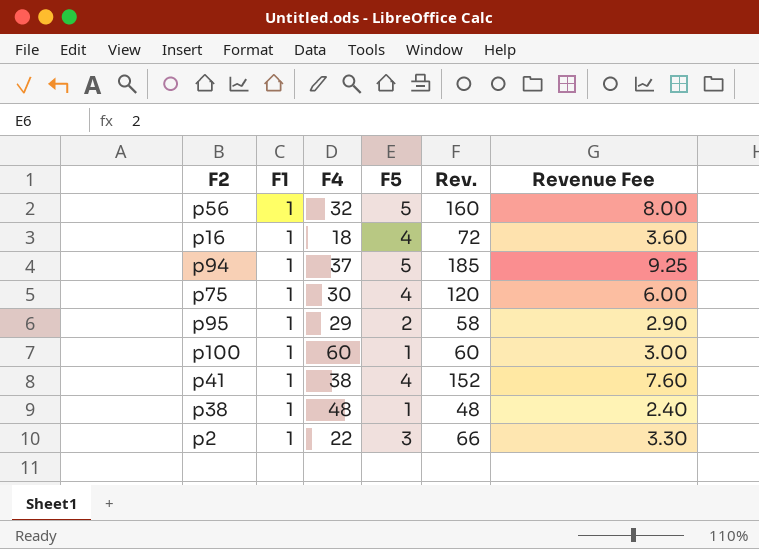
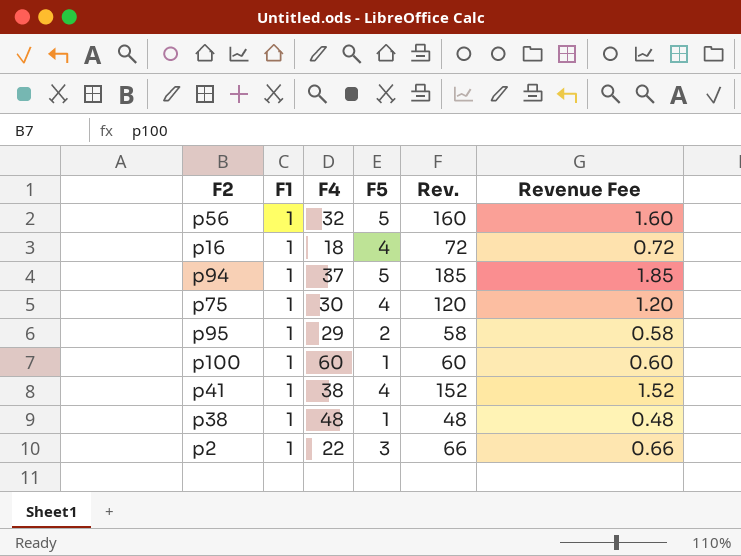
column Revenue Fee | formula: [Rev.] * 0.05 -> [Rev.] * 0.01

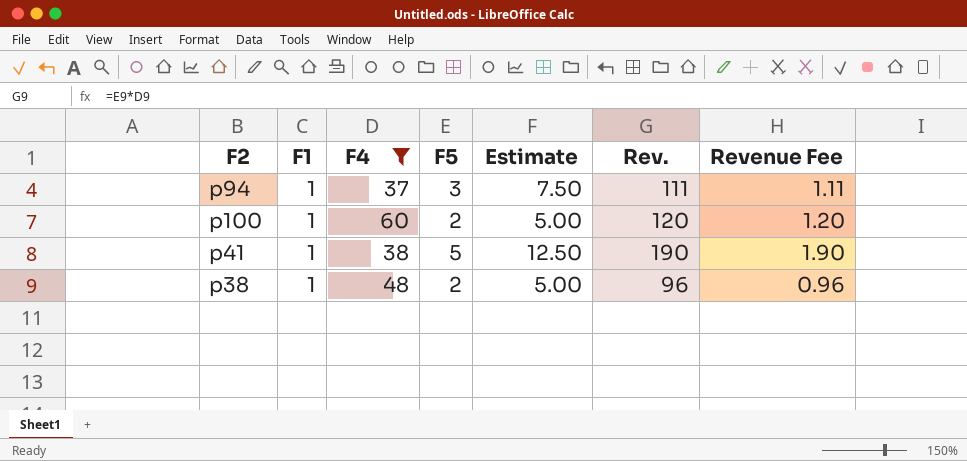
filter: none -> F4 >= 37
column Estimate | formula: none -> [F5] * 2.5
p94 | F5: 5 -> 3
p94 | Rev.: 185 -> 111
p94 | Revenue Fee: 1.85 -> 1.11
p100 | F5: 1 -> 2
p100 | Rev.: 60 -> 120
p100 | Revenue Fee: 0.60 -> 1.20
p41 | F5: 4 -> 5
p41 | Rev.: 152 -> 190
p41 | Revenue Fee: 1.52 -> 1.90
p38 | F5: 1 -> 2
p38 | Rev.: 48 -> 96
p38 | Revenue Fee: 0.48 -> 0.96

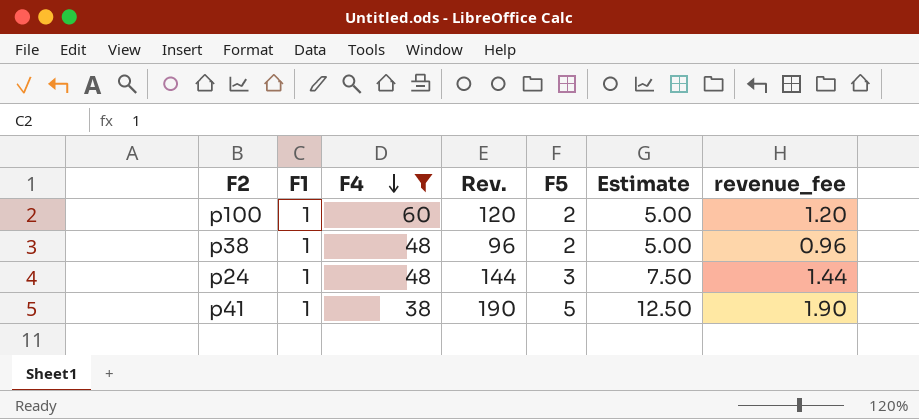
row order: none -> F4 descending
column Rev. | position: 6 -> 4
column name: Revenue Fee -> revenue_fee
row p94: 1 | 37 | 3 | 7.50 | 111 | 1.11 -> none
row p24: none -> 1 | 48 | 144 | 3 | 7.50 | 1.44

